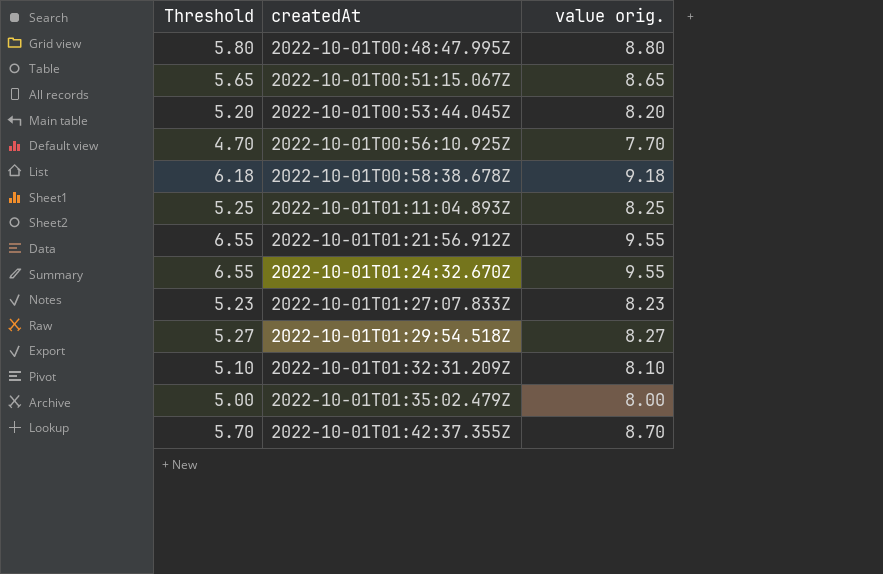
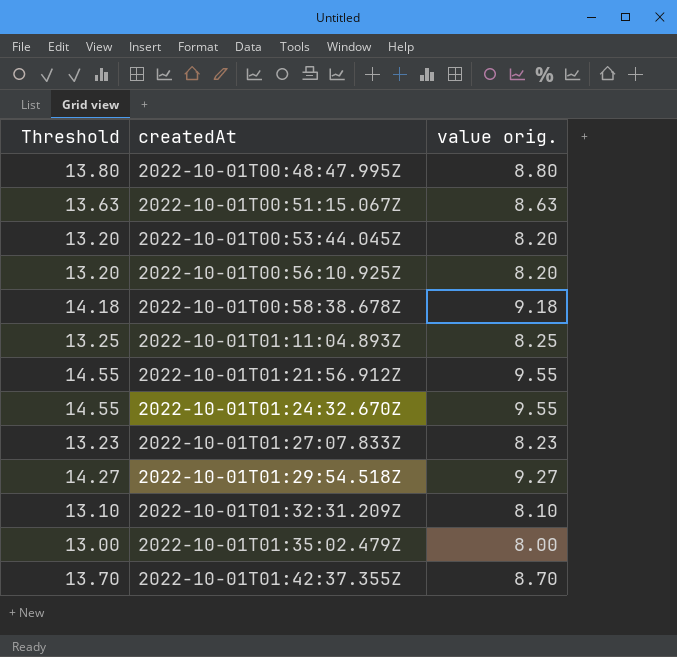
column Threshold | formula: [value orig.] - 3 -> [value orig.] + 5
2022-10-01T00:51:15.067Z | value orig.: 8.65 -> 8.63
2022-10-01T00:56:10.925Z | value orig.: 7.70 -> 8.20
2022-10-01T01:29:54.518Z | value orig.: 8.27 -> 9.27

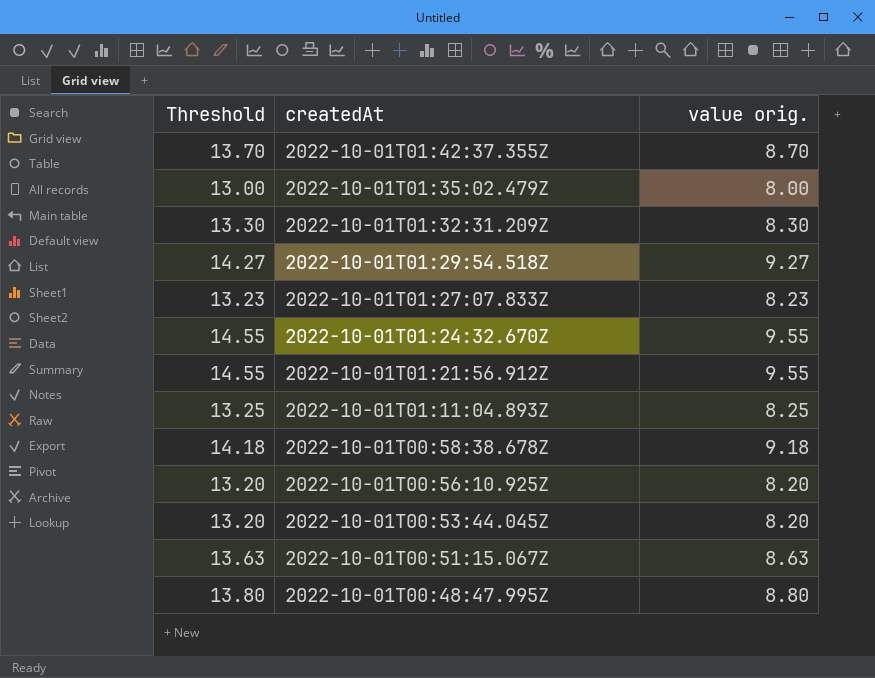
row order: createdAt ascending -> createdAt descending
2022-10-01T01:32:31.209Z | Threshold: 13.10 -> 13.30
2022-10-01T01:32:31.209Z | value orig.: 8.10 -> 8.30

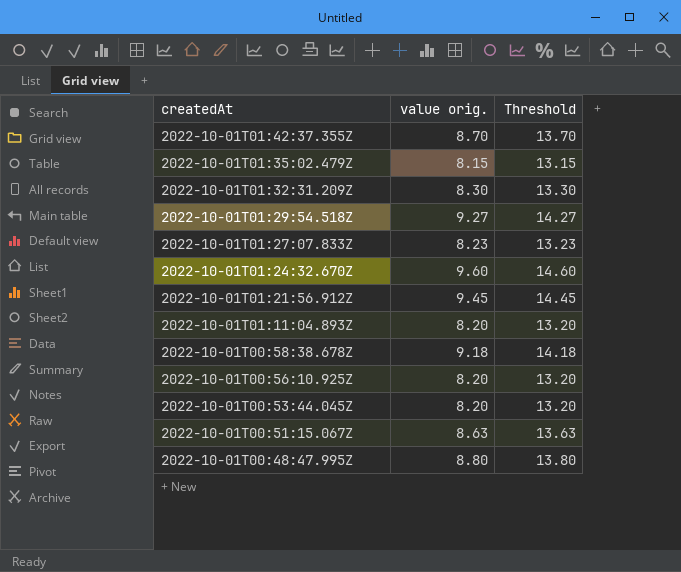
column Threshold | position: 1 -> 3
2022-10-01T01:35:02.479Z | value orig.: 8.00 -> 8.15
2022-10-01T01:35:02.479Z | Threshold: 13.00 -> 13.15
2022-10-01T01:24:32.670Z | value orig.: 9.55 -> 9.60
2022-10-01T01:24:32.670Z | Threshold: 14.55 -> 14.60
2022-10-01T01:21:56.912Z | value orig.: 9.55 -> 9.45
2022-10-01T01:21:56.912Z | Threshold: 14.55 -> 14.45
2022-10-01T01:11:04.893Z | value orig.: 8.25 -> 8.20
2022-10-01T01:11:04.893Z | Threshold: 13.25 -> 13.20

